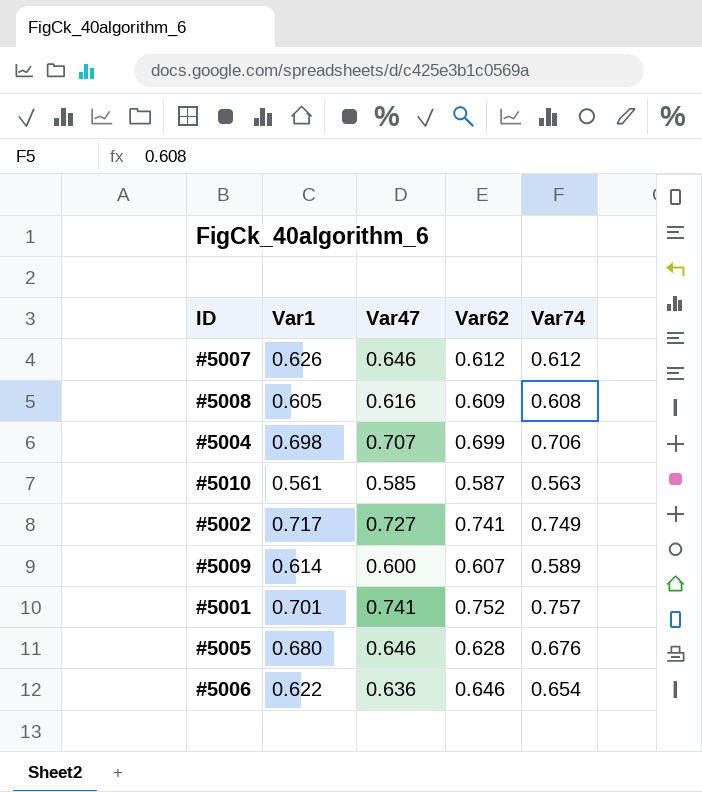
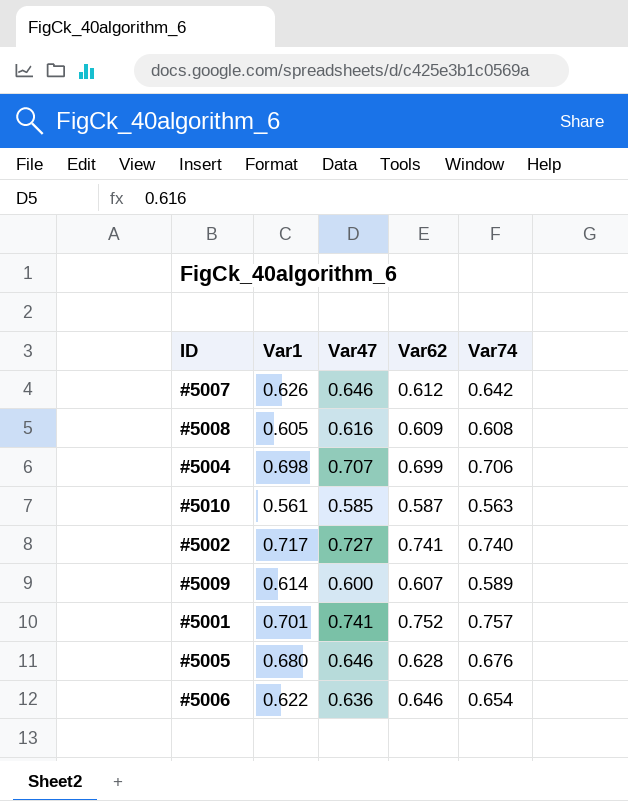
#5007 | Var74: 0.612 -> 0.642
#5002 | Var74: 0.749 -> 0.740

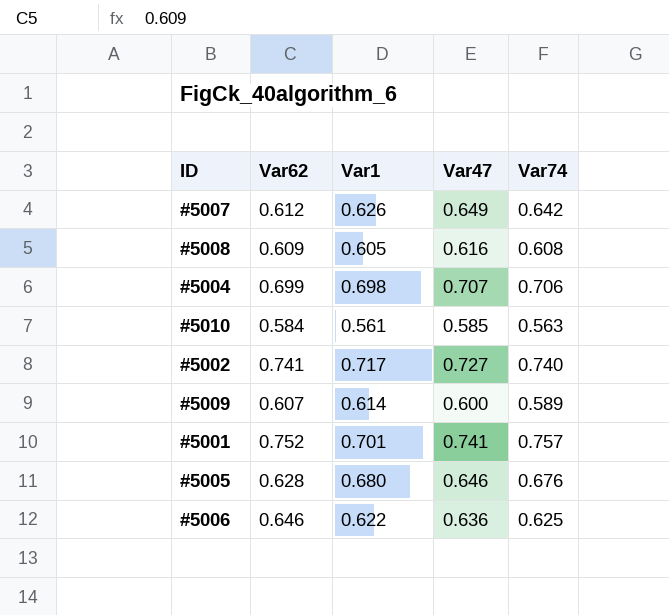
column Var62 | position: 4 -> 2
#5007 | Var47: 0.646 -> 0.649
#5010 | Var62: 0.587 -> 0.584
#5006 | Var74: 0.654 -> 0.625

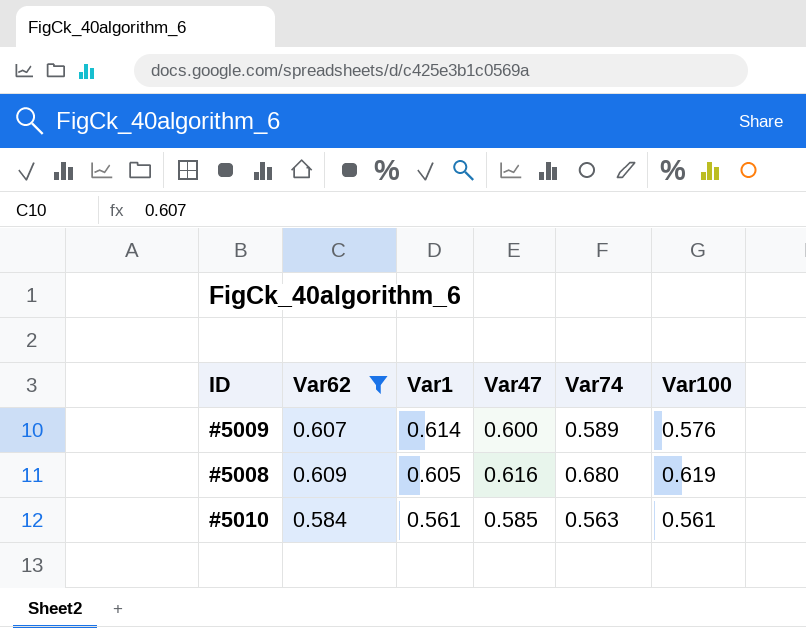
filter: none -> Var62 <= 0.609
row order: none -> Var1 descending
column Var100 | position: none -> 6
#5008 | Var74: 0.608 -> 0.680

